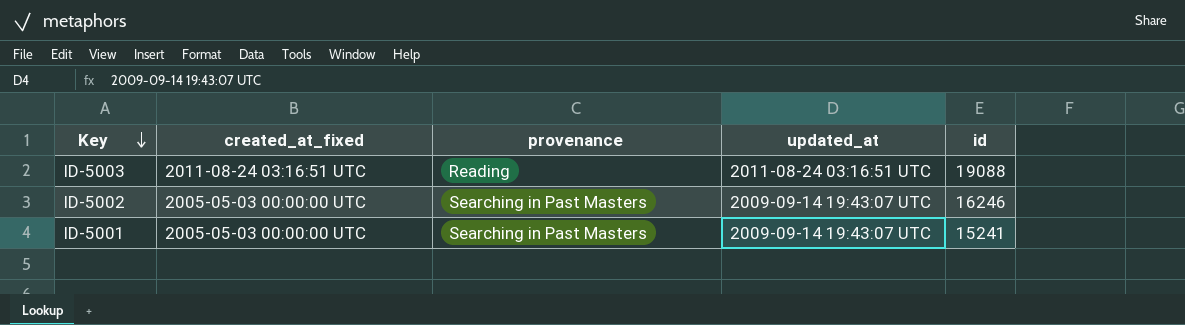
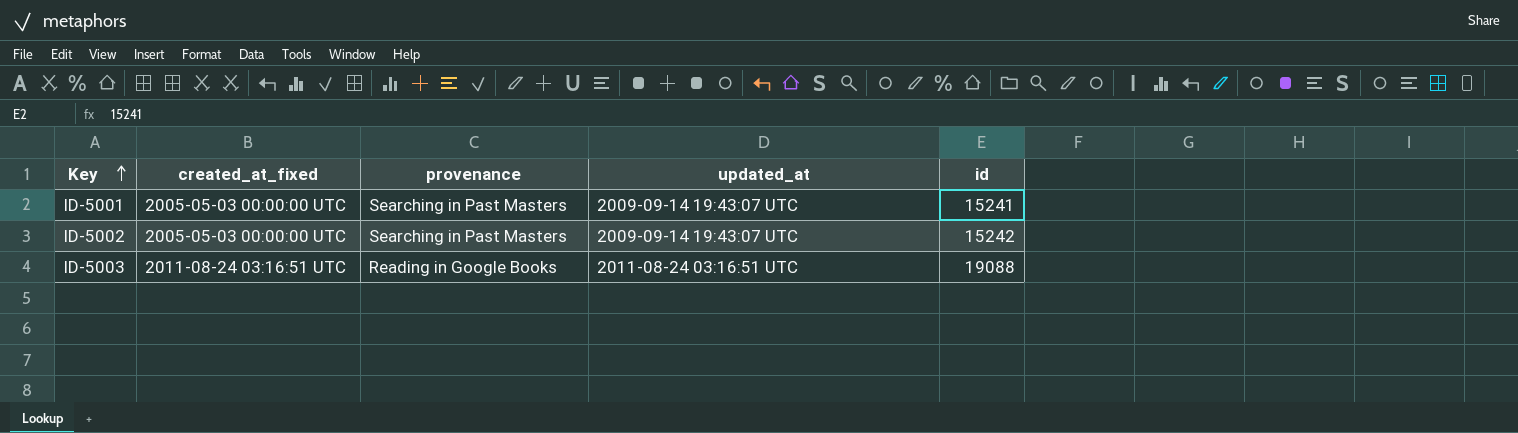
row order: Key descending -> Key ascending
ID-5002 | id: 16246 -> 15242
ID-5003 | provenance: Reading -> Reading in Google Books

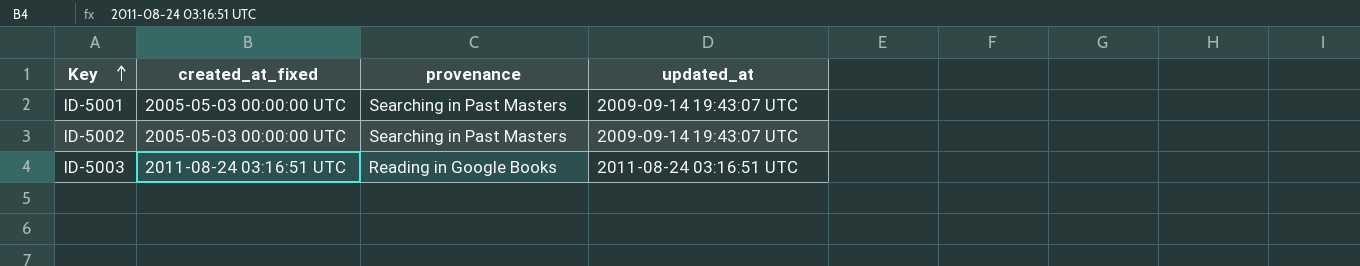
column id | position: 5 -> none

